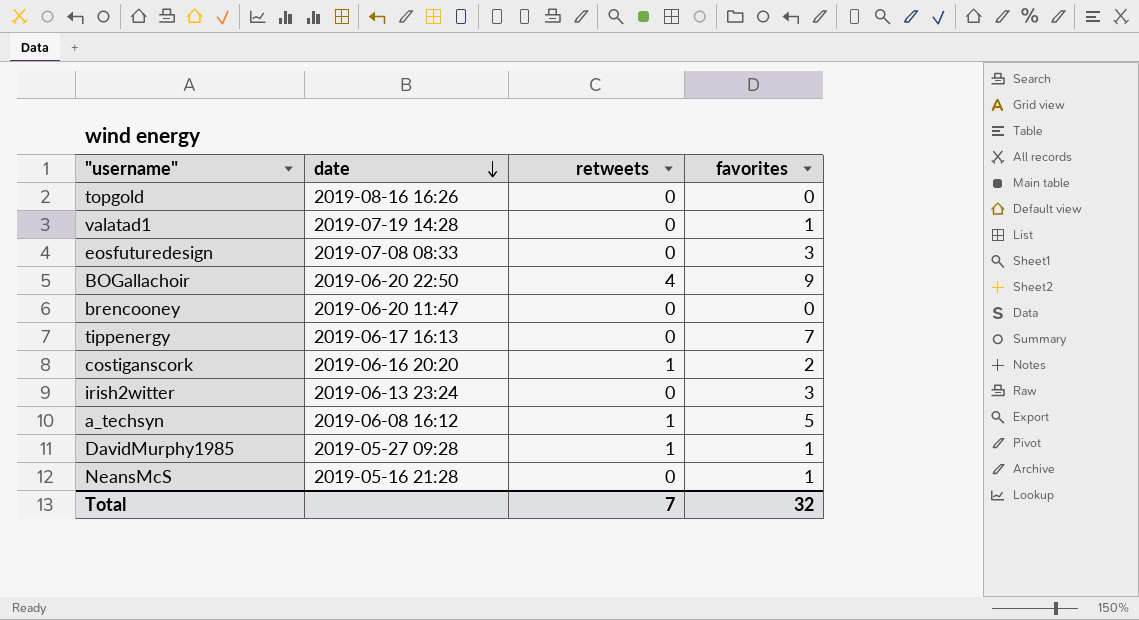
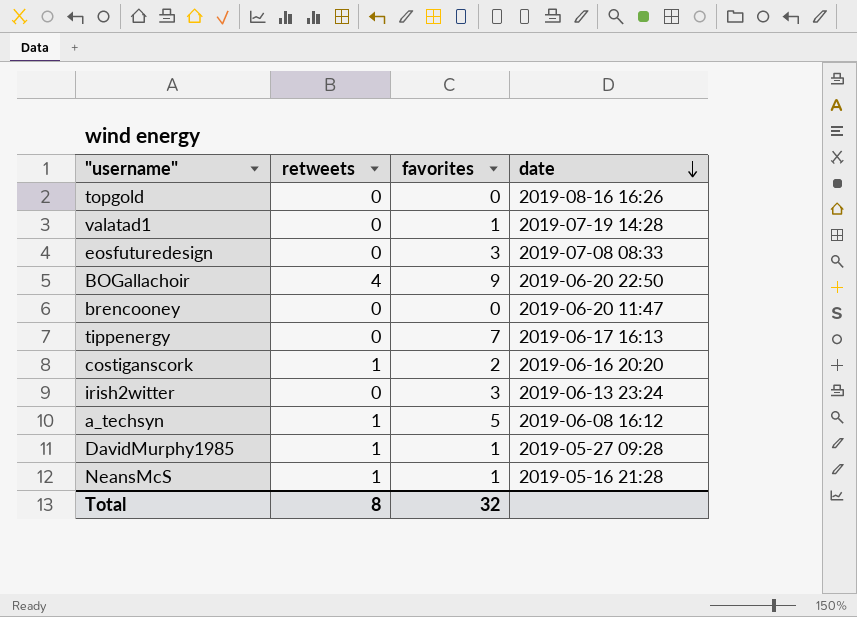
column date | position: 2 -> 4
NeansMcS | retweets: 0 -> 1
Total | retweets: 7 -> 8

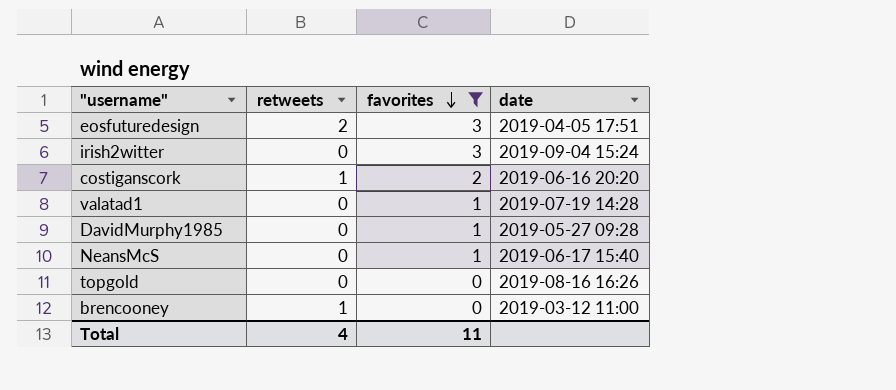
filter: none -> favorites <= 3
row order: date descending -> favorites descending
eosfuturedesign | retweets: 0 -> 2
eosfuturedesign | date: 2019-07-08 08:33 -> 2019-04-05 17:51
irish2witter | date: 2019-06-13 23:24 -> 2019-09-04 15:24
DavidMurphy1985 | retweets: 1 -> 0
NeansMcS | retweets: 1 -> 0
NeansMcS | date: 2019-05-16 21:28 -> 2019-06-17 15:40
brencooney | retweets: 0 -> 1
brencooney | date: 2019-06-20 11:47 -> 2019-03-12 11:00
Total | retweets: 8 -> 4
Total | favorites: 32 -> 11

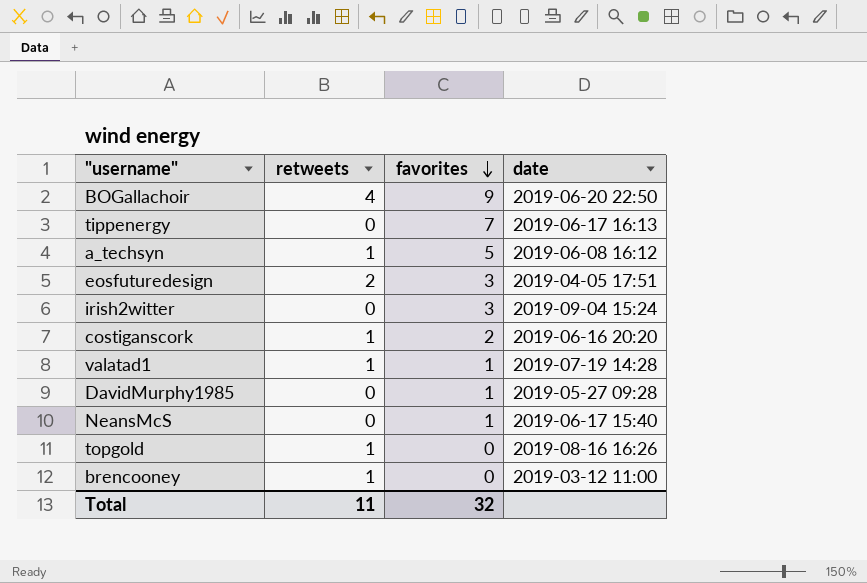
filter: favorites <= 3 -> none
valatad1 | retweets: 0 -> 1
topgold | retweets: 0 -> 1
Total | retweets: 4 -> 11
Total | favorites: 11 -> 32

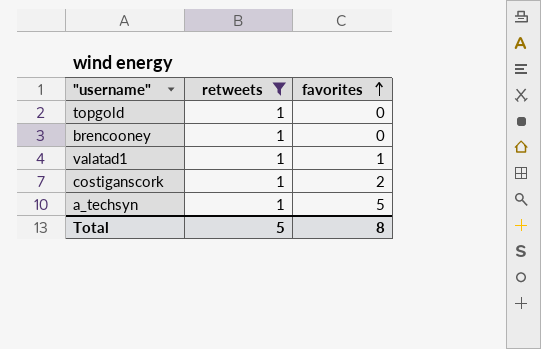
filter: none -> retweets = 1
row order: favorites descending -> favorites ascending
column date | position: 4 -> none
Total | retweets: 11 -> 5
Total | favorites: 32 -> 8

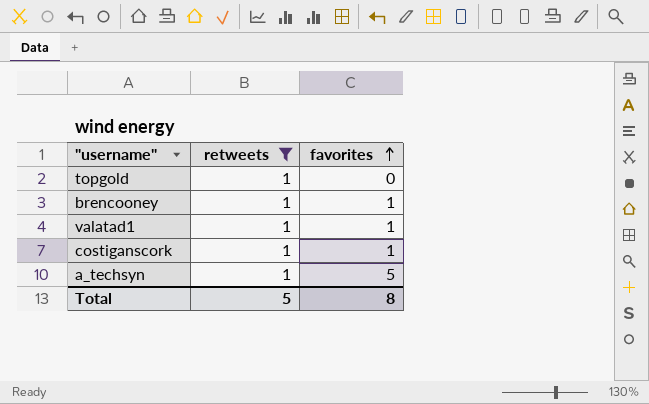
brencooney | favorites: 0 -> 1
costiganscork | favorites: 2 -> 1

